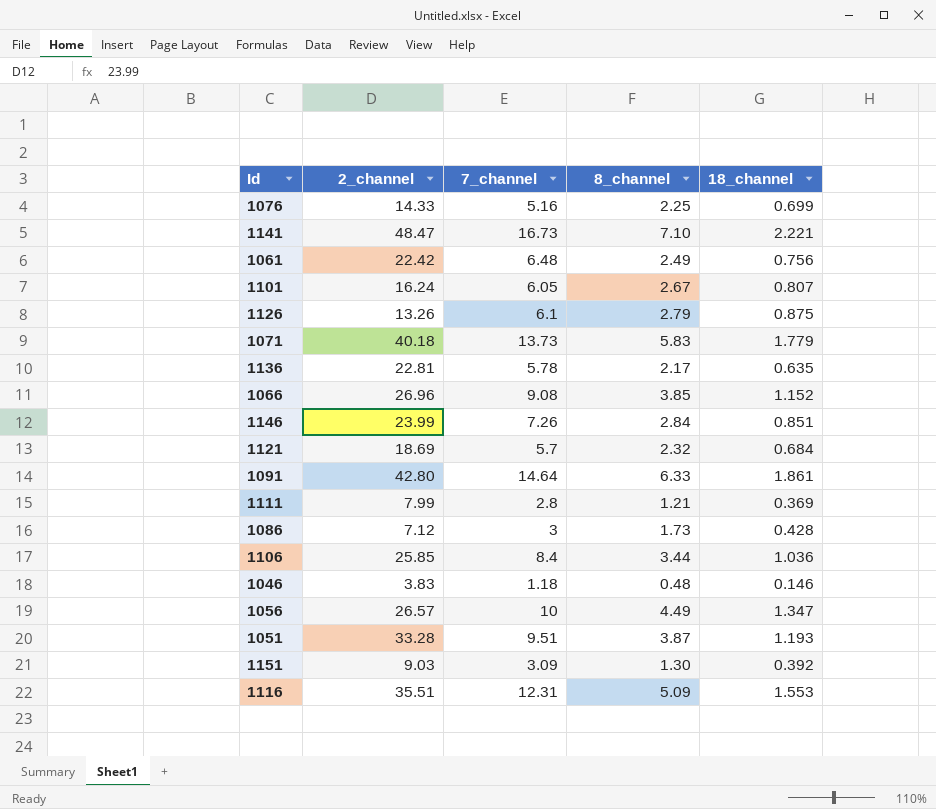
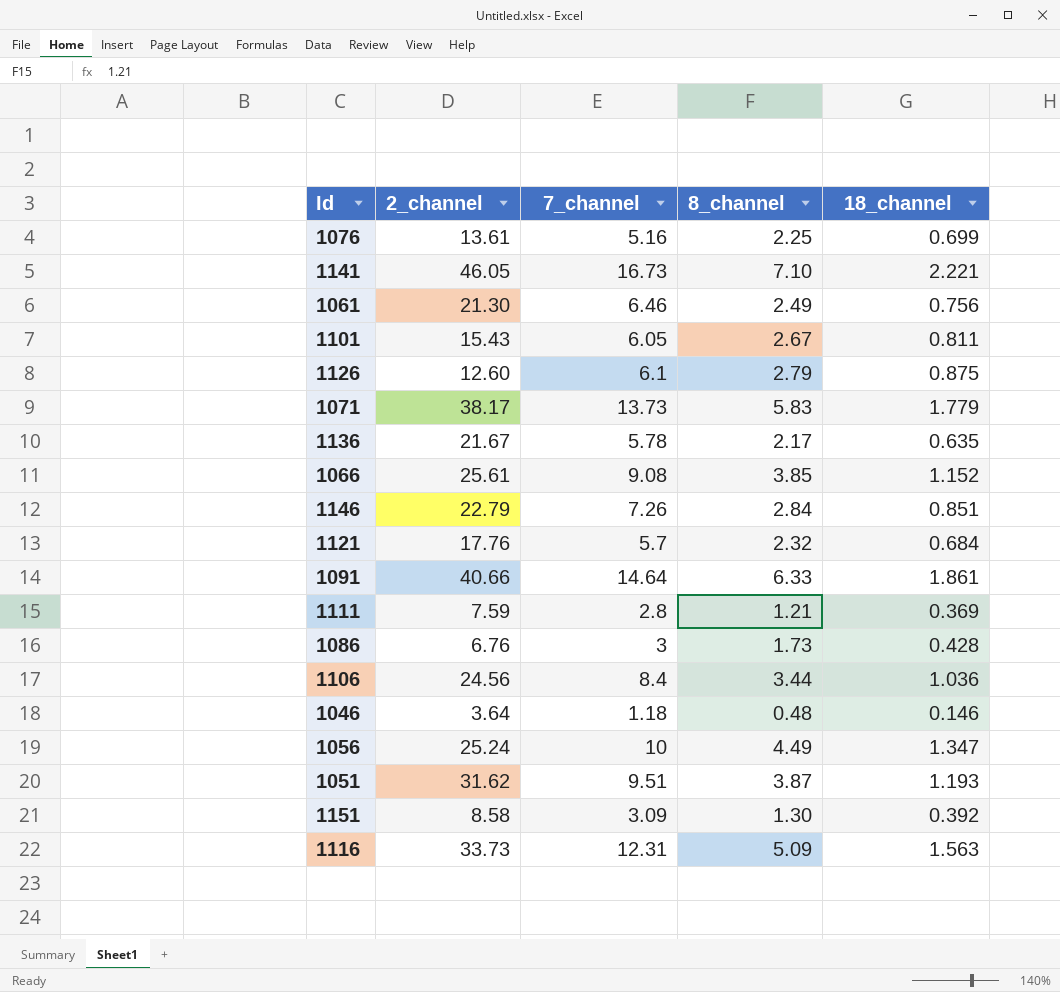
1076 | 2_channel: 14.33 -> 13.61
1141 | 2_channel: 48.47 -> 46.05
1061 | 2_channel: 22.42 -> 21.30
1061 | 7_channel: 6.48 -> 6.46
1101 | 2_channel: 16.24 -> 15.43
1101 | 18_channel: 0.807 -> 0.811
1126 | 2_channel: 13.26 -> 12.60
1071 | 2_channel: 40.18 -> 38.17
1136 | 2_channel: 22.81 -> 21.67
1066 | 2_channel: 26.96 -> 25.61
1146 | 2_channel: 23.99 -> 22.79
1121 | 2_channel: 18.69 -> 17.76
1091 | 2_channel: 42.80 -> 40.66
1111 | 2_channel: 7.99 -> 7.59
1086 | 2_channel: 7.12 -> 6.76
1106 | 2_channel: 25.85 -> 24.56
1046 | 2_channel: 3.83 -> 3.64
1056 | 2_channel: 26.57 -> 25.24
1051 | 2_channel: 33.28 -> 31.62
1151 | 2_channel: 9.03 -> 8.58
1116 | 2_channel: 35.51 -> 33.73
1116 | 18_channel: 1.553 -> 1.563

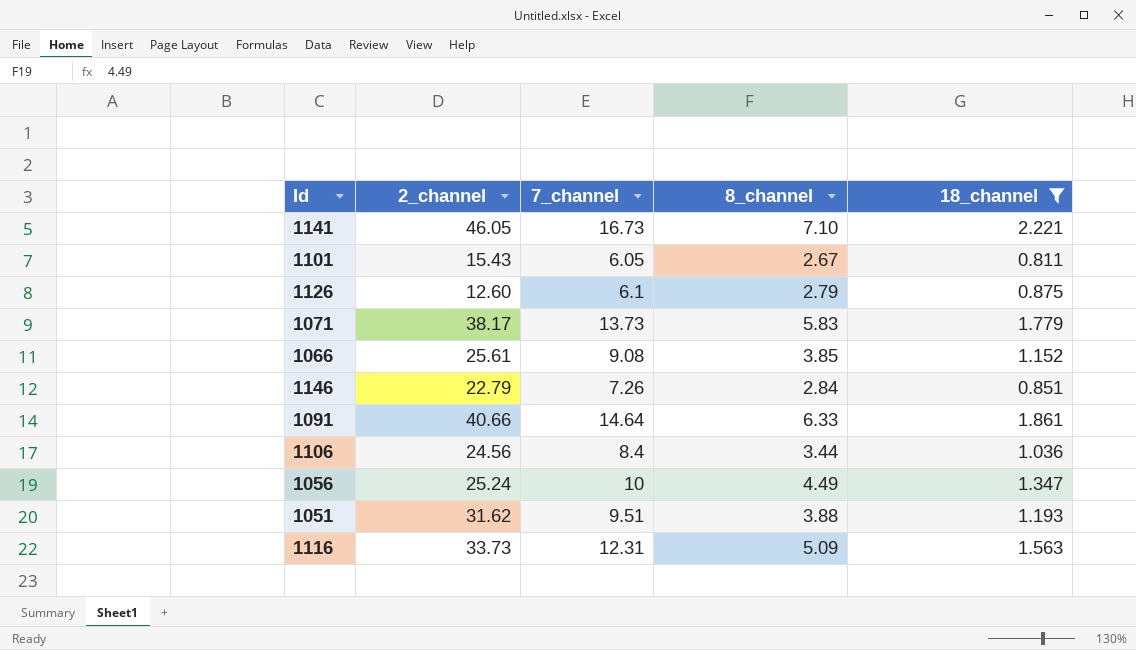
filter: none -> 18_channel >= 0.811
1051 | 8_channel: 3.87 -> 3.88

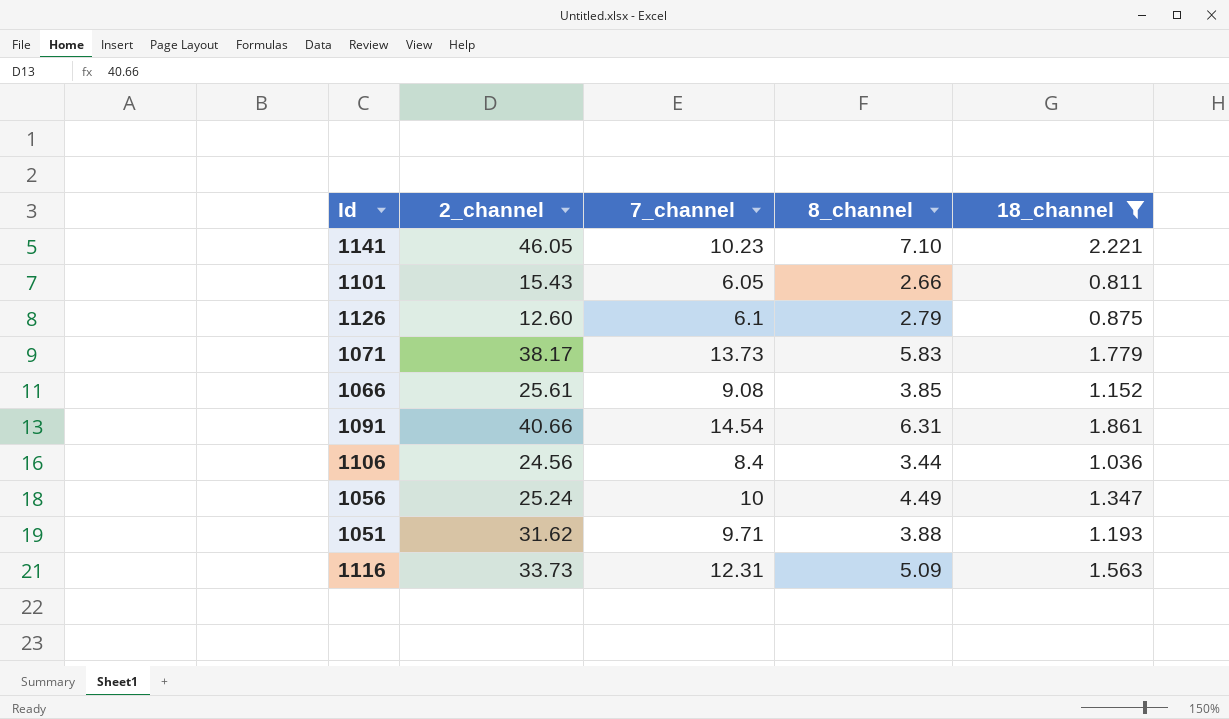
row 1146: 22.79 | 7.26 | 2.84 | 0.851 -> none
1141 | 7_channel: 16.73 -> 10.23
1101 | 8_channel: 2.67 -> 2.66
1091 | 7_channel: 14.64 -> 14.54
1091 | 8_channel: 6.33 -> 6.31
1051 | 7_channel: 9.51 -> 9.71

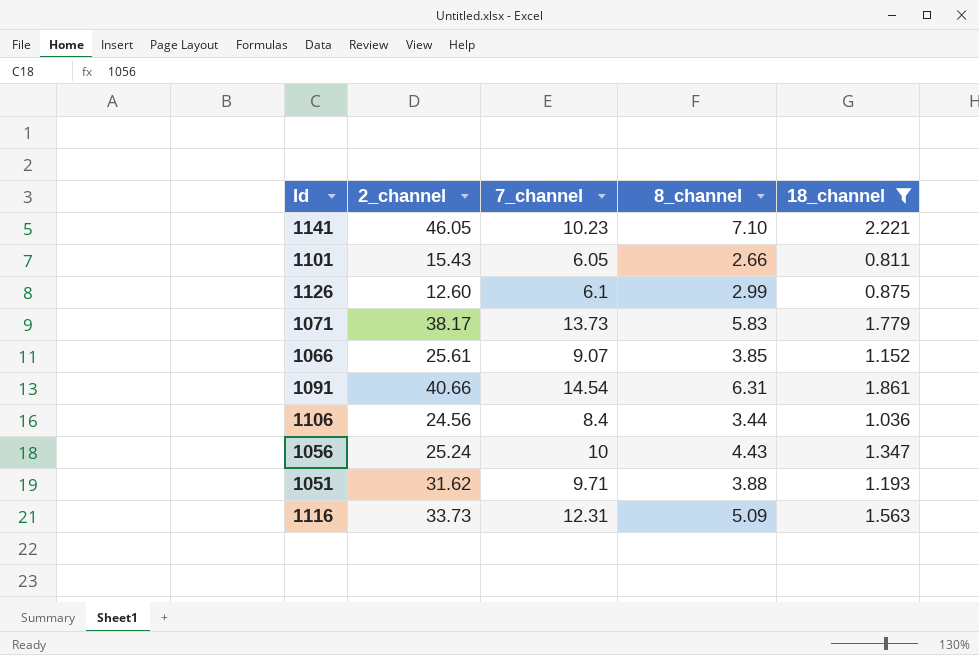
1126 | 8_channel: 2.79 -> 2.99
1066 | 7_channel: 9.08 -> 9.07
1056 | 8_channel: 4.49 -> 4.43

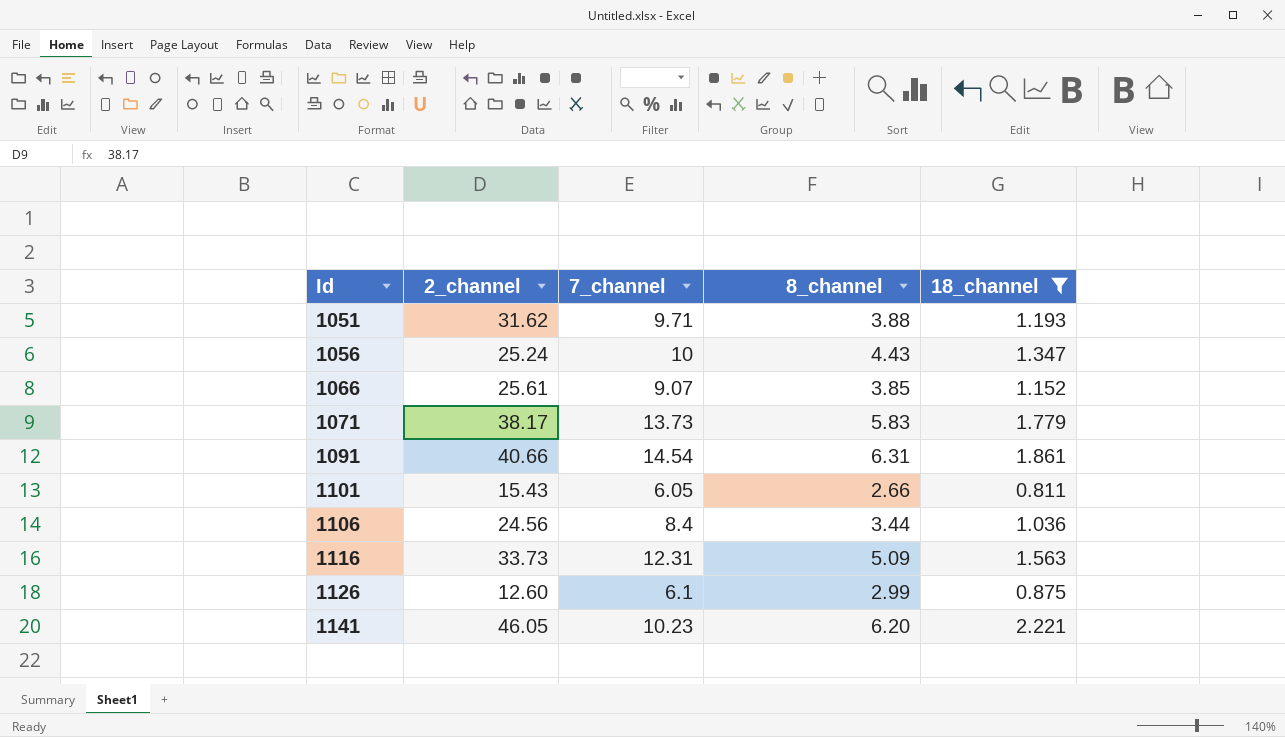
row order: none -> Id ascending
1141 | 8_channel: 7.10 -> 6.20

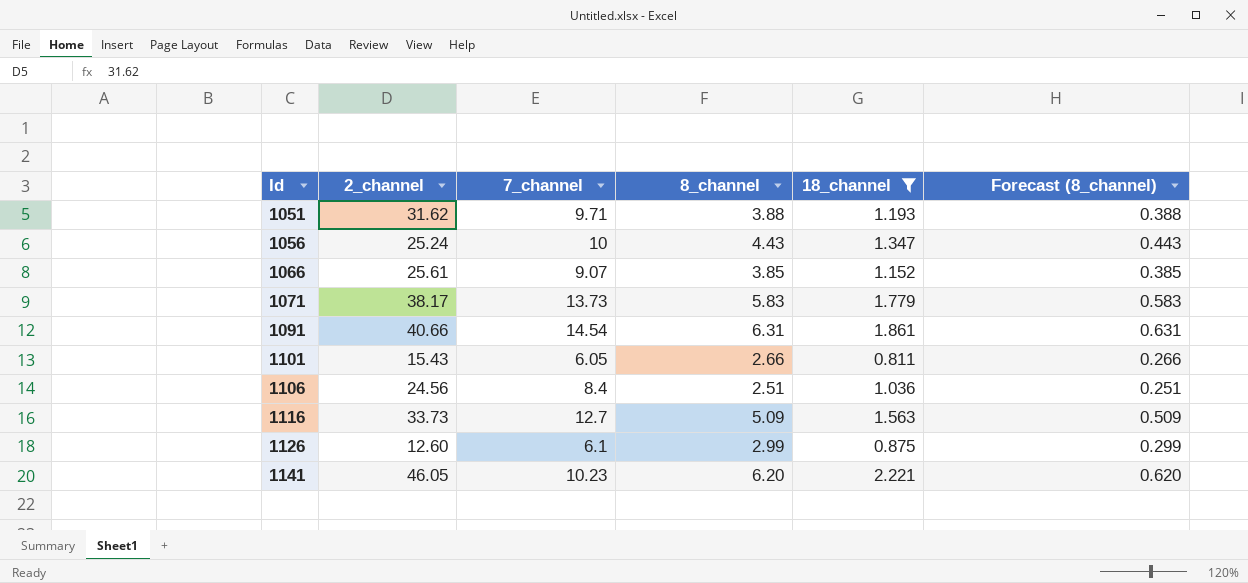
column Forecast (8_channel) | formula: none -> [8_channel] * 0.1
1106 | 8_channel: 3.44 -> 2.51
1116 | 7_channel: 12.31 -> 12.7

